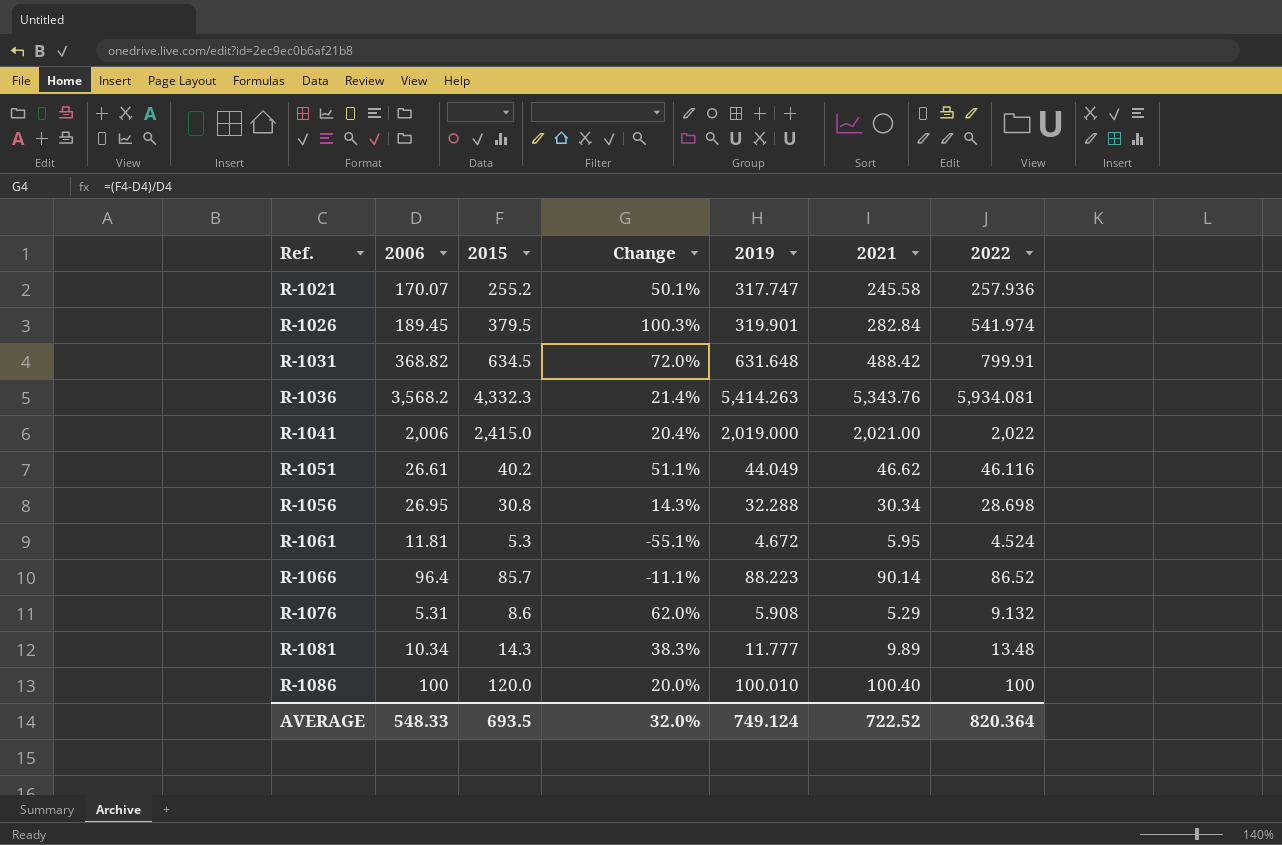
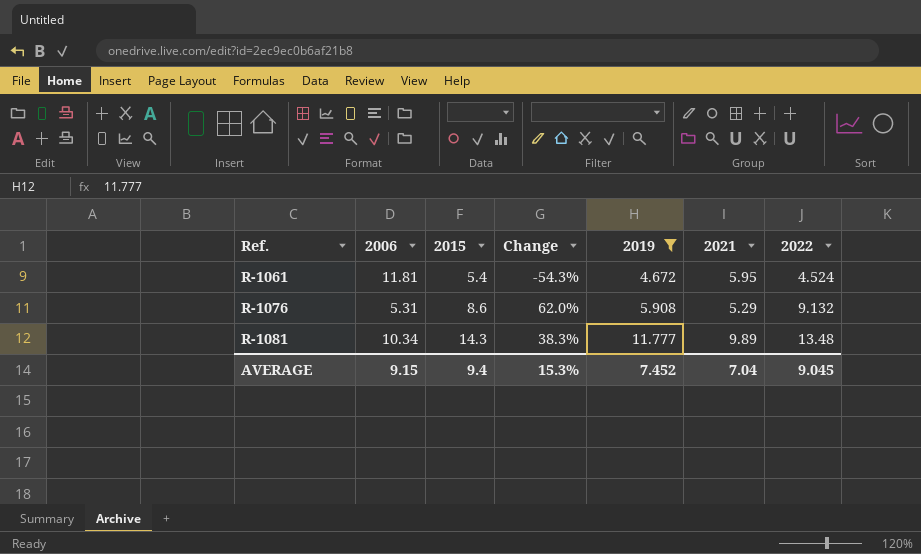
filter: none -> 2019 <= 11.777
R-1061 | 2015: 5.3 -> 5.4
R-1061 | Change: -55.1% -> -54.3%
AVERAGE | 2006: 548.33 -> 9.15
AVERAGE | 2015: 693.5 -> 9.4
AVERAGE | Change: 32.0% -> 15.3%
AVERAGE | 2019: 749.124 -> 7.452
AVERAGE | 2021: 722.52 -> 7.04
AVERAGE | 2022: 820.364 -> 9.045

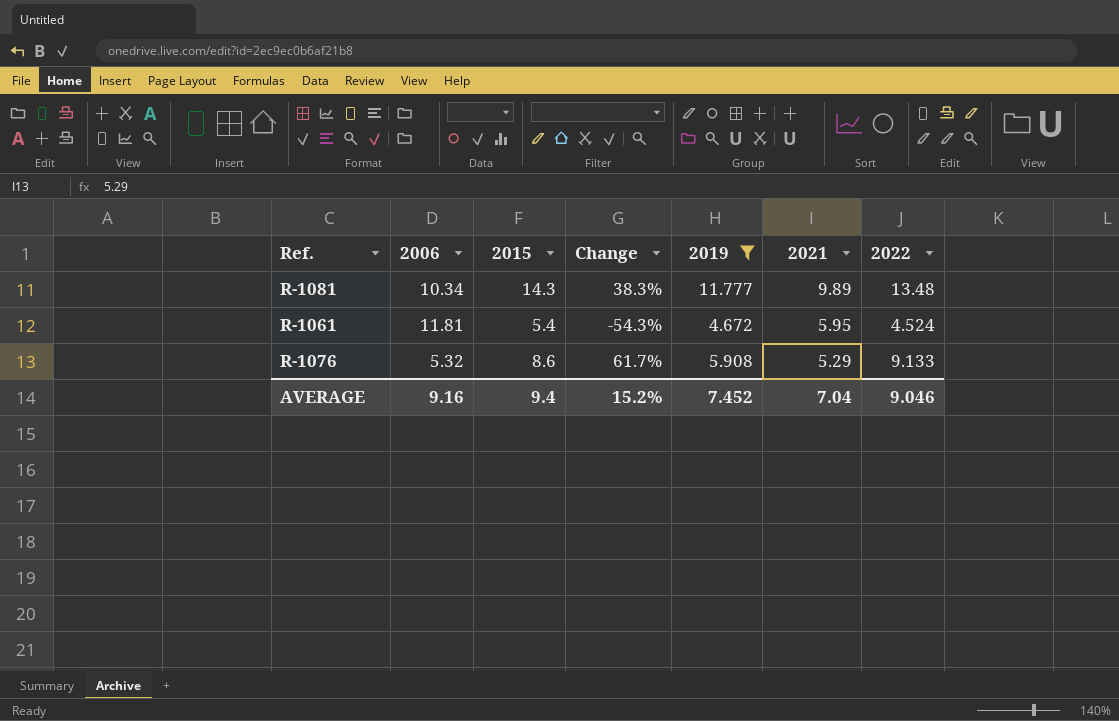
row order: Ref. ascending -> 2021 descending
R-1076 | 2006: 5.31 -> 5.32
R-1076 | Change: 62.0% -> 61.7%
R-1076 | 2022: 9.132 -> 9.133
AVERAGE | 2006: 9.15 -> 9.16
AVERAGE | Change: 15.3% -> 15.2%
AVERAGE | 2022: 9.045 -> 9.046

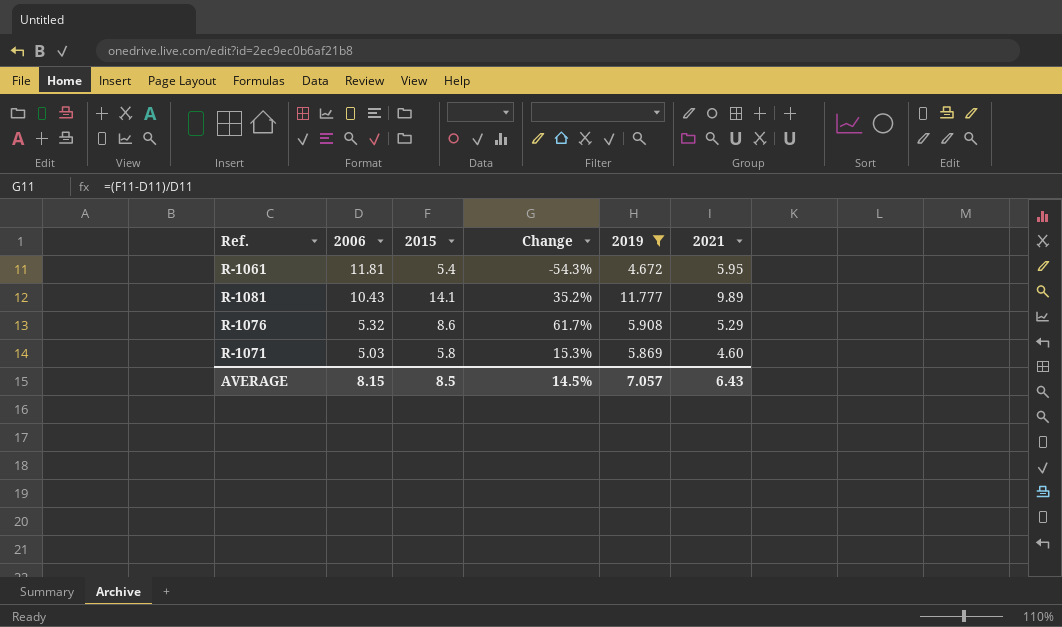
row order: 2021 descending -> 2006 descending
column 2022 | position: 7 -> none
R-1081 | 2006: 10.34 -> 10.43
R-1081 | 2015: 14.3 -> 14.1
R-1081 | Change: 38.3% -> 35.2%
row R-1071: none -> 5.03 | 5.8 | 15.3% | 5.869 | 4.60
AVERAGE | 2006: 9.16 -> 8.15
AVERAGE | 2015: 9.4 -> 8.5
AVERAGE | Change: 15.2% -> 14.5%
AVERAGE | 2019: 7.452 -> 7.057
AVERAGE | 2021: 7.04 -> 6.43

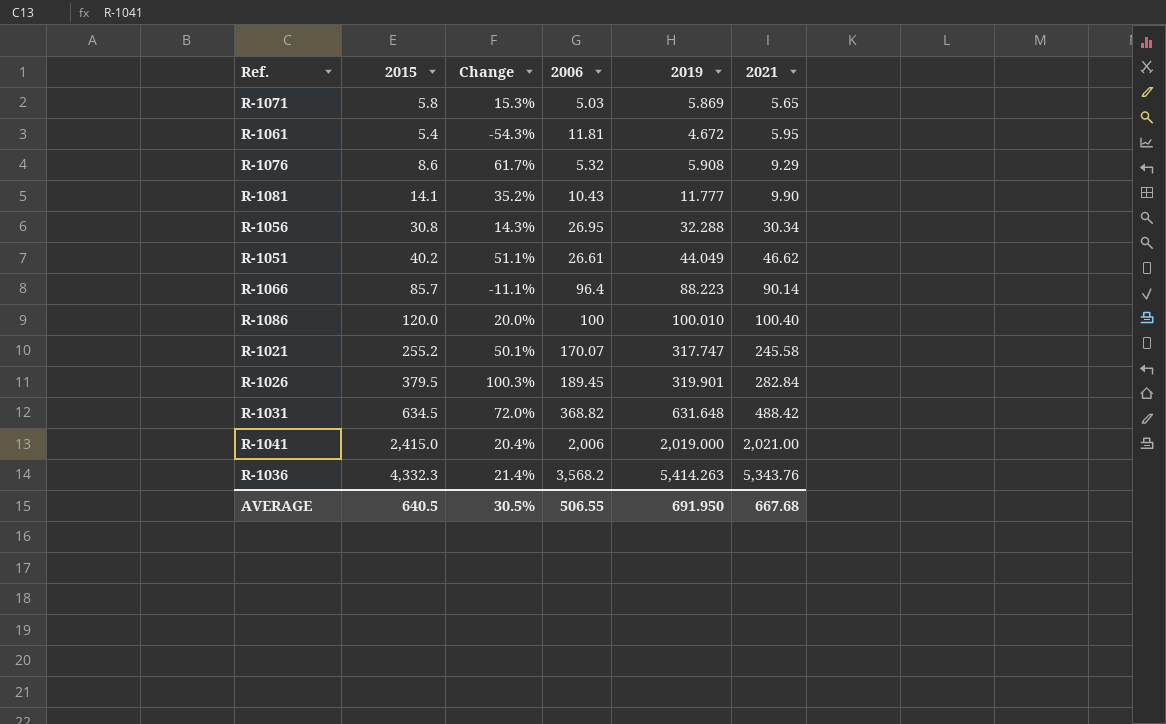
filter: 2019 <= 11.777 -> none
row order: 2006 descending -> 2021 ascending
column 2006 | position: 2 -> 4
R-1071 | 2021: 4.60 -> 5.65
R-1076 | 2021: 5.29 -> 9.29
R-1081 | 2021: 9.89 -> 9.90
AVERAGE | 2015: 8.5 -> 640.5
AVERAGE | Change: 14.5% -> 30.5%
AVERAGE | 2006: 8.15 -> 506.55
AVERAGE | 2019: 7.057 -> 691.950
AVERAGE | 2021: 6.43 -> 667.68

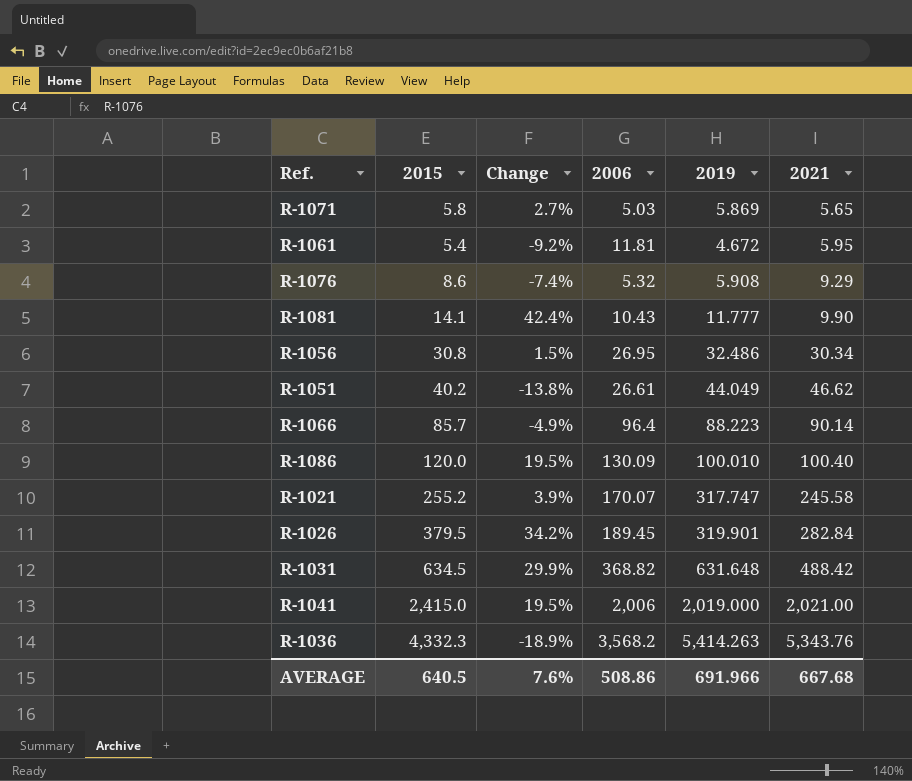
column Change | formula: ([2015] - [2006]) / [2006] -> ([2015] - [2021]) / [2021]
R-1056 | 2019: 32.288 -> 32.486
R-1086 | 2006: 100 -> 130.09
AVERAGE | Change: 30.5% -> 7.6%
AVERAGE | 2006: 506.55 -> 508.86
AVERAGE | 2019: 691.950 -> 691.966

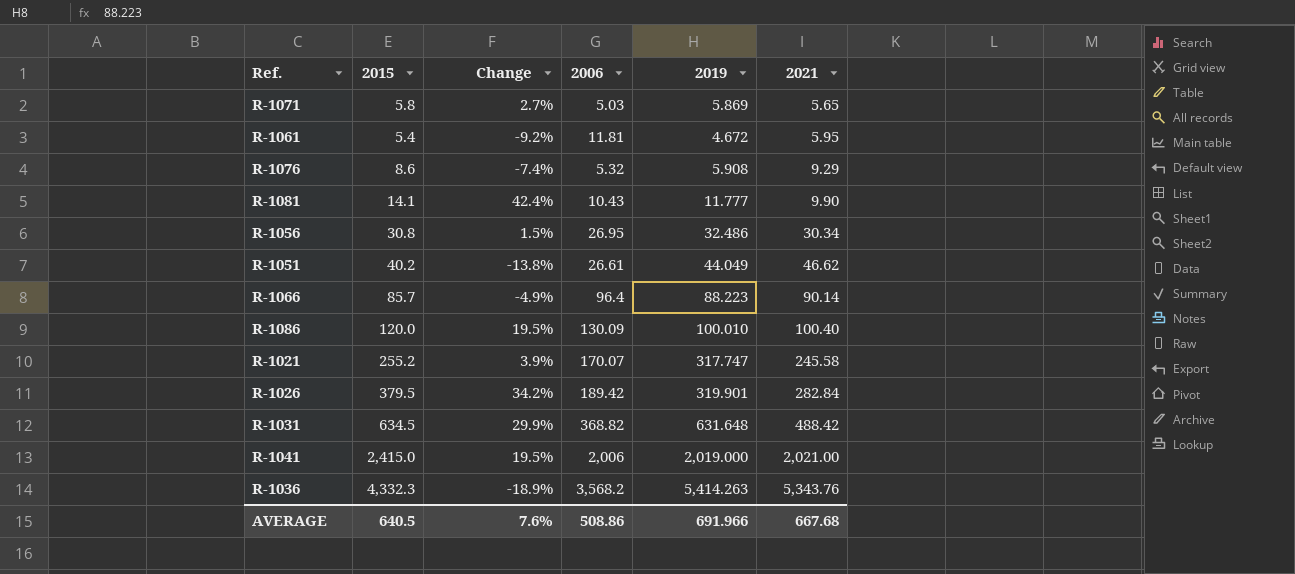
R-1026 | 2006: 189.45 -> 189.42

